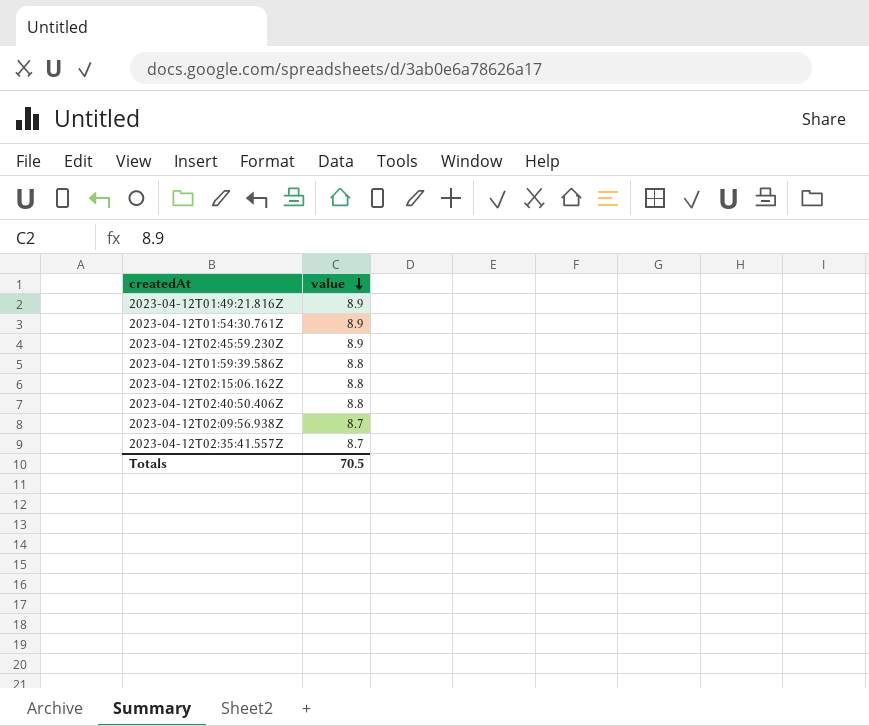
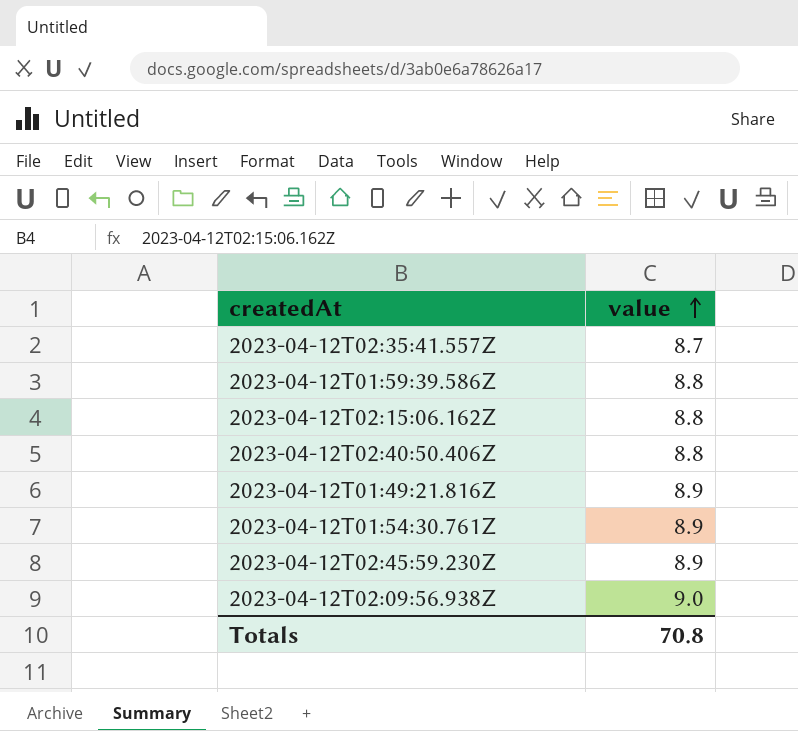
row order: value descending -> value ascending
2023-04-12T02:09:56.938Z | value: 8.7 -> 9.0
Totals | value: 70.5 -> 70.8

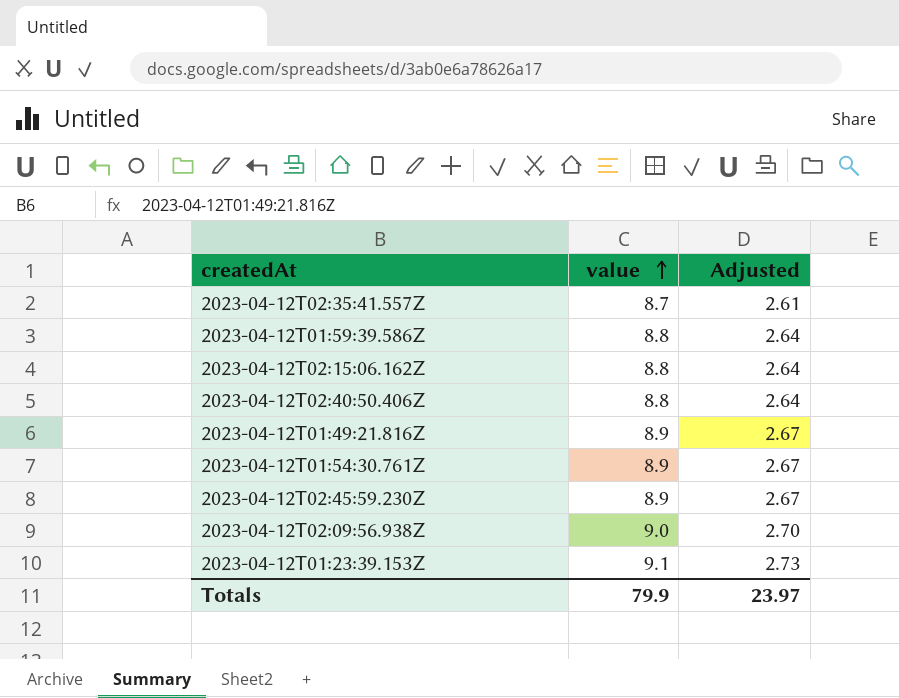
column Adjusted | formula: none -> [value] * 0.3
row 2023-04-12T01:23:39.153Z: none -> 9.1 | 2.73
Totals | value: 70.8 -> 79.9

